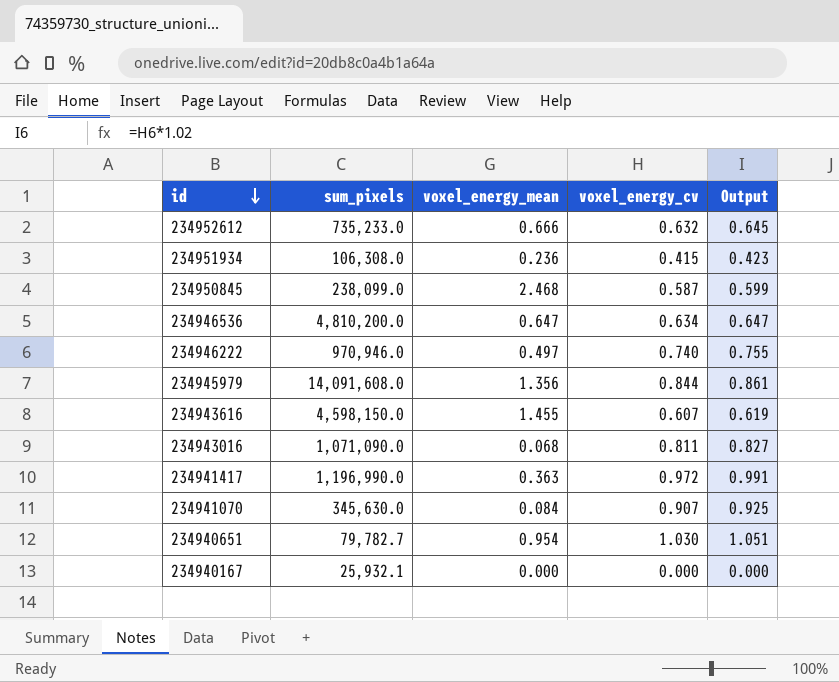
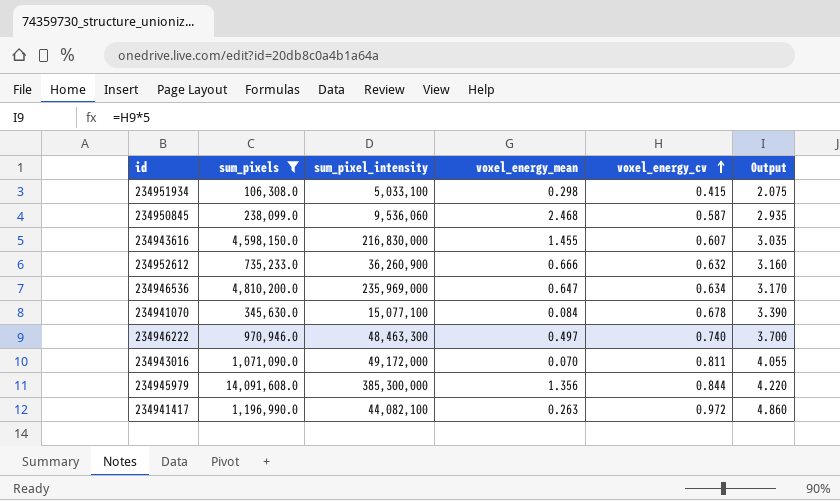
filter: none -> sum_pixels >= 106,308.0
row order: id descending -> voxel_energy_cv ascending
column sum_pixel_intensity | position: none -> 3
column Output | formula: [voxel_energy_cv] * 1.02 -> [voxel_energy_cv] * 5
234951934 | voxel_energy_mean: 0.236 -> 0.298
234941070 | voxel_energy_cv: 0.907 -> 0.678
234943016 | voxel_energy_mean: 0.068 -> 0.070
234941417 | voxel_energy_mean: 0.363 -> 0.263

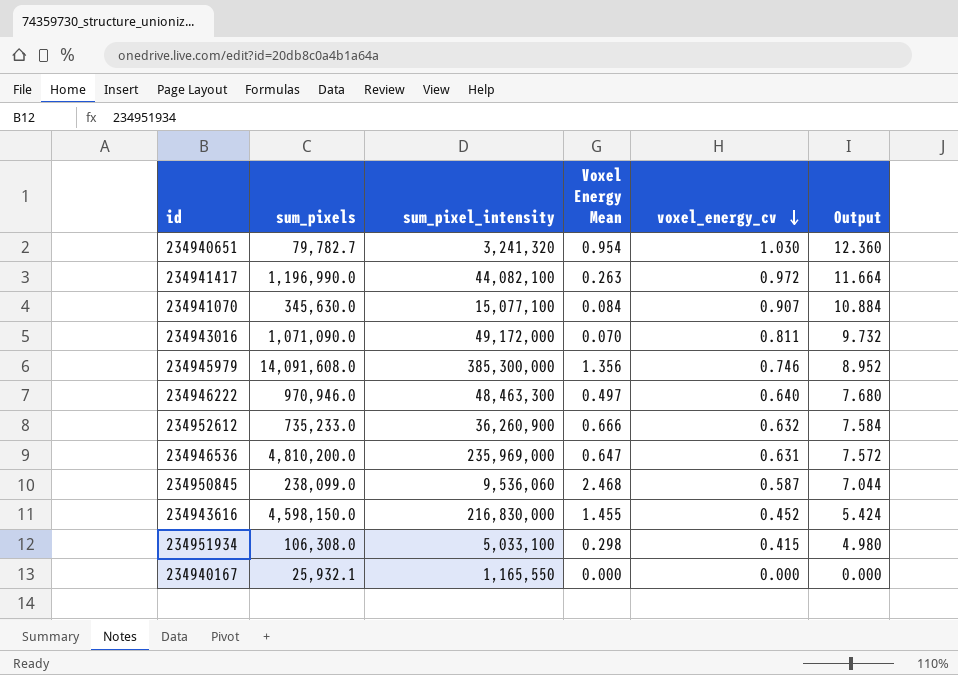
filter: sum_pixels >= 106,308.0 -> none
row order: voxel_energy_cv ascending -> voxel_energy_cv descending
column name: voxel_energy_mean -> Voxel Energy Mean
column Output | formula: [voxel_energy_cv] * 5 -> [voxel_energy_cv] * 12
234941070 | voxel_energy_cv: 0.678 -> 0.907
234945979 | voxel_energy_cv: 0.844 -> 0.746
234946222 | voxel_energy_cv: 0.740 -> 0.640
234946536 | voxel_energy_cv: 0.634 -> 0.631
234943616 | voxel_energy_cv: 0.607 -> 0.452

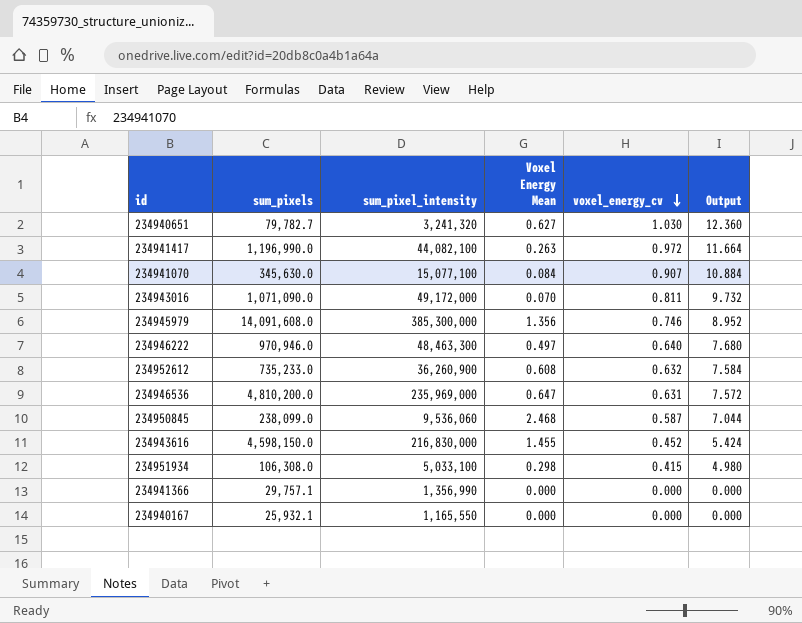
234940651 | Voxel Energy Mean: 0.954 -> 0.627
234952612 | Voxel Energy Mean: 0.666 -> 0.608
row 234941366: none -> 29,757.1 | 1,356,990 | 0.000 | 0.000 | 0.000

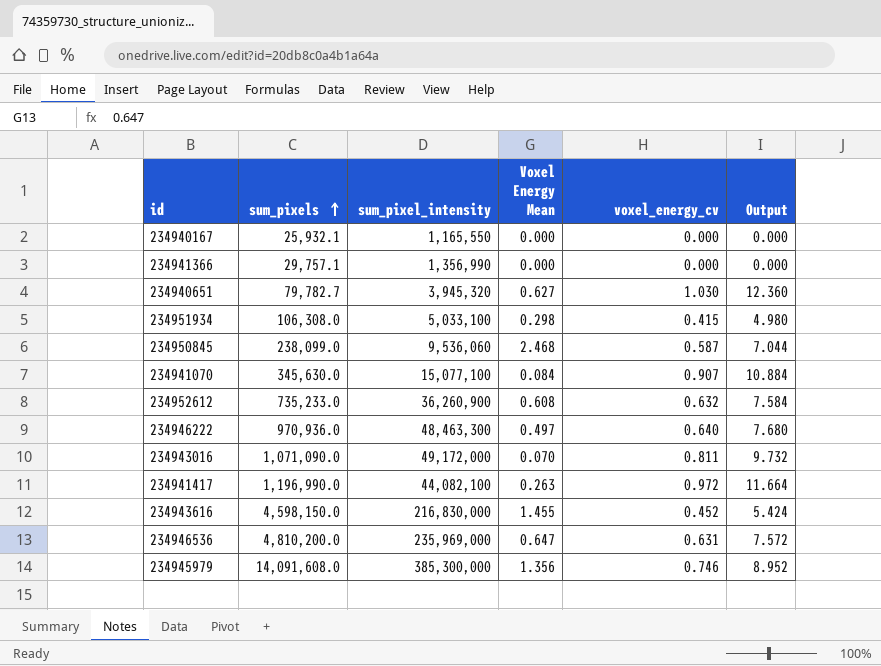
row order: voxel_energy_cv descending -> sum_pixels ascending
234940651 | sum_pixel_intensity: 3,241,320 -> 3,945,320
234946222 | sum_pixels: 970,946.0 -> 970,936.0

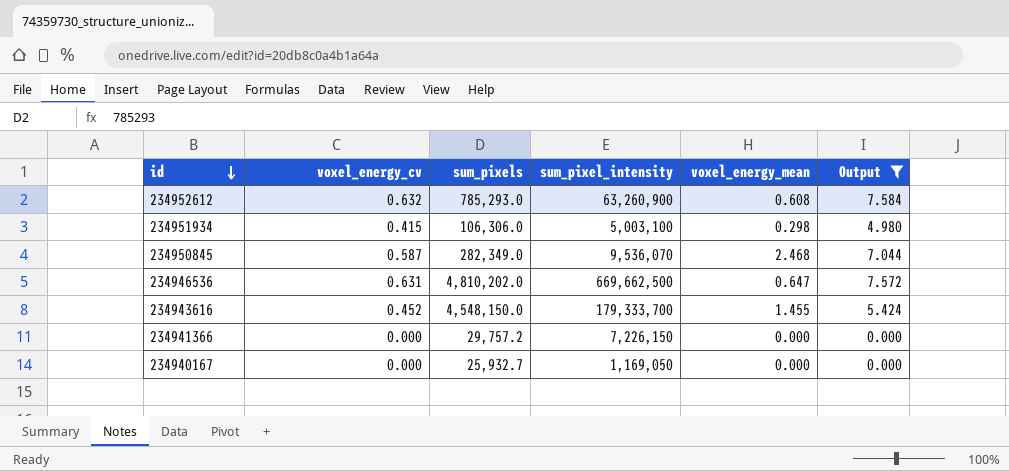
filter: none -> Output <= 7.584
row order: sum_pixels ascending -> id descending
column voxel_energy_cv | position: 5 -> 2
column name: Voxel Energy Mean -> voxel_energy_mean
234952612 | sum_pixels: 735,233.0 -> 785,293.0
234952612 | sum_pixel_intensity: 36,260,900 -> 63,260,900
234951934 | sum_pixels: 106,308.0 -> 106,306.0
234951934 | sum_pixel_intensity: 5,033,100 -> 5,003,100
234950845 | sum_pixels: 238,099.0 -> 282,349.0
234950845 | sum_pixel_intensity: 9,536,060 -> 9,536,070
234946536 | sum_pixels: 4,810,200.0 -> 4,810,202.0
234946536 | sum_pixel_intensity: 235,969,000 -> 669,662,500
234943616 | sum_pixels: 4,598,150.0 -> 4,548,150.0
234943616 | sum_pixel_intensity: 216,830,000 -> 179,333,700
234941366 | sum_pixels: 29,757.1 -> 29,757.2
234941366 | sum_pixel_intensity: 1,356,990 -> 7,226,150
234940167 | sum_pixels: 25,932.1 -> 25,932.7
234940167 | sum_pixel_intensity: 1,165,550 -> 1,169,050

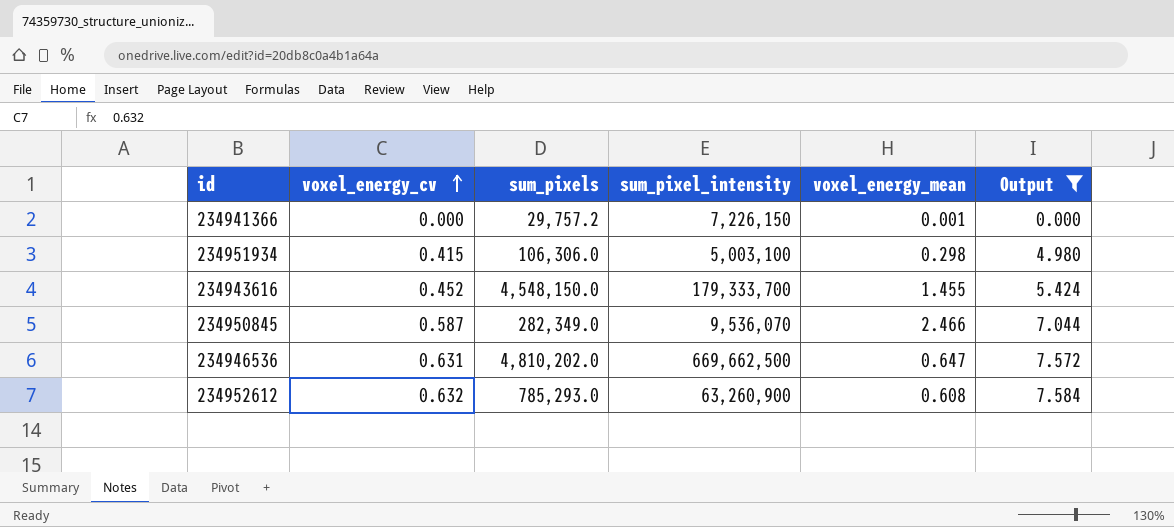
row order: id descending -> voxel_energy_cv ascending
row 234940167: 0.000 | 25,932.7 | 1,169,050 | 0.000 | 0.000 -> none
234941366 | voxel_energy_mean: 0.000 -> 0.001
234950845 | voxel_energy_mean: 2.468 -> 2.466

